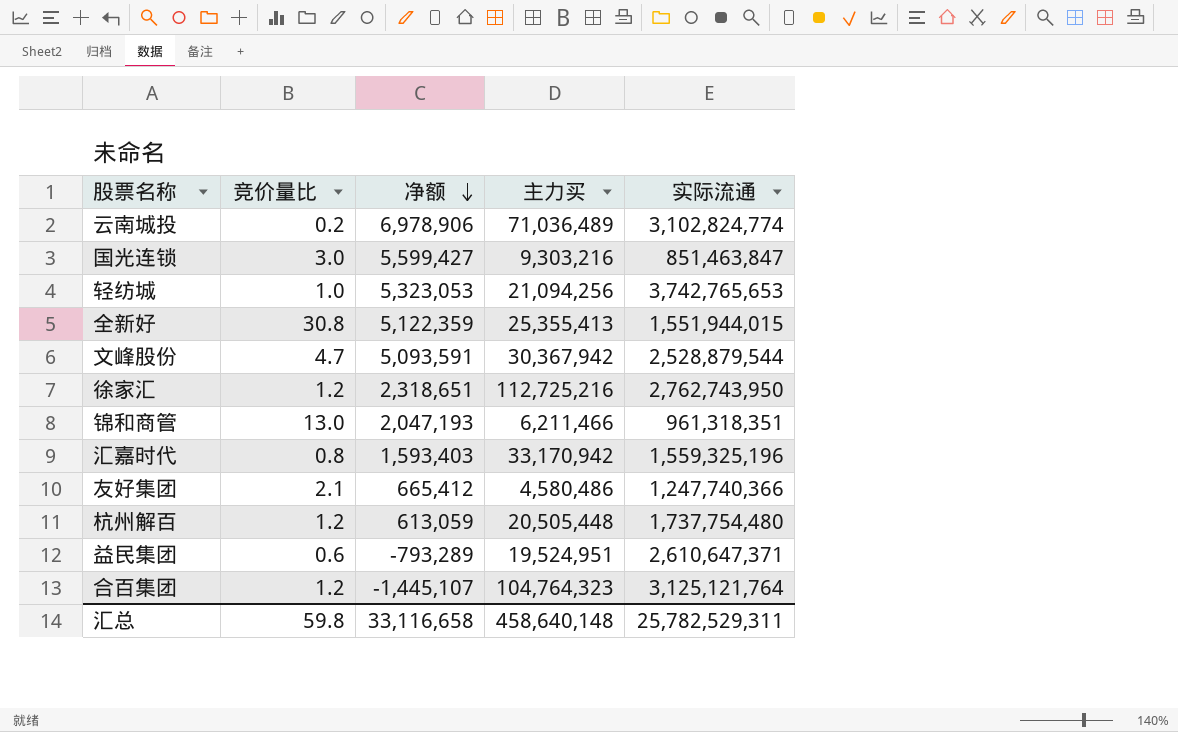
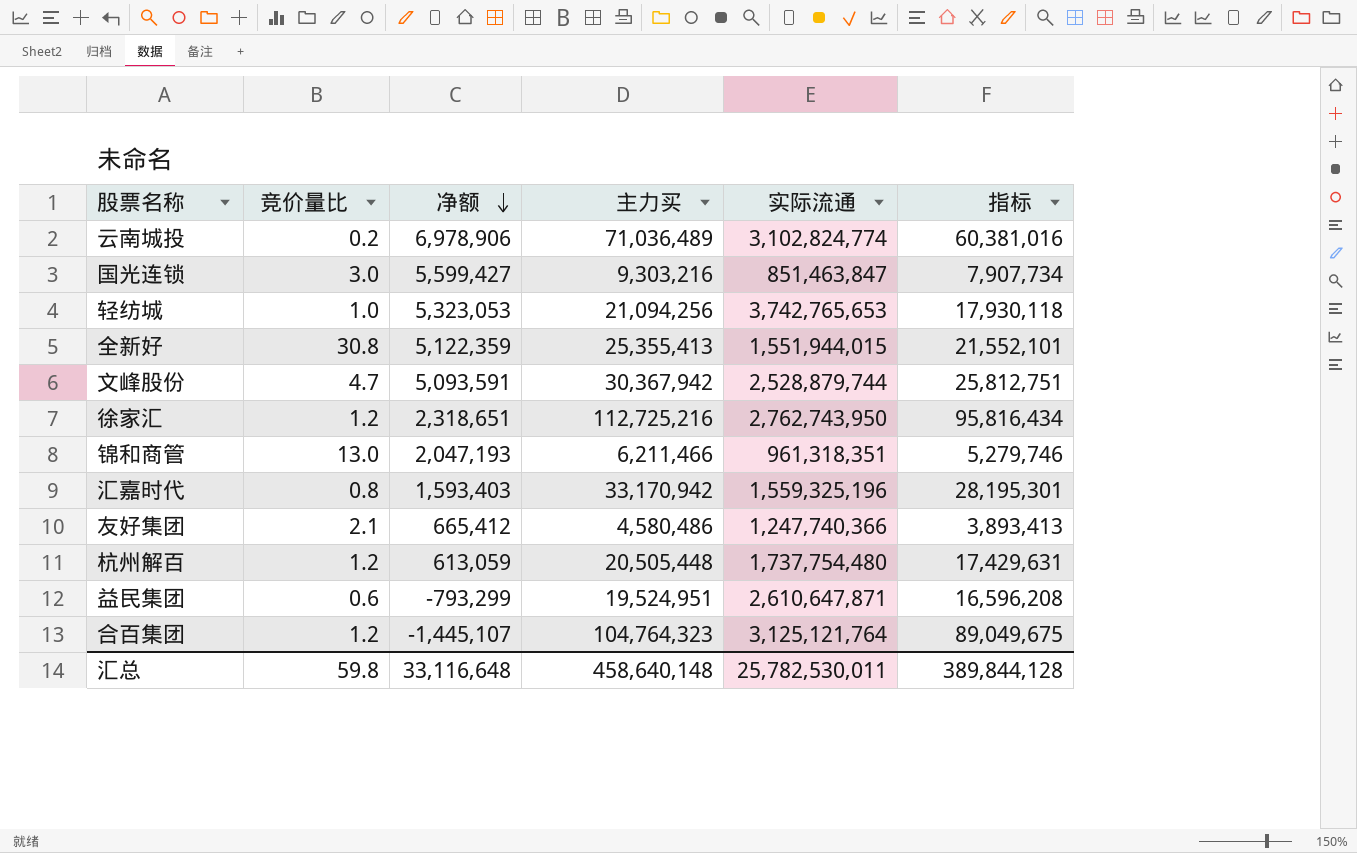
column 指标 | formula: none -> [主力买] * 0.85
文峰股份 | 实际流通: 2,528,879,544 -> 2,528,879,744
益民集团 | 净额: -793,289 -> -793,299
益民集团 | 实际流通: 2,610,647,371 -> 2,610,647,871
汇总 | 净额: 33,116,658 -> 33,116,648
汇总 | 实际流通: 25,782,529,311 -> 25,782,530,011

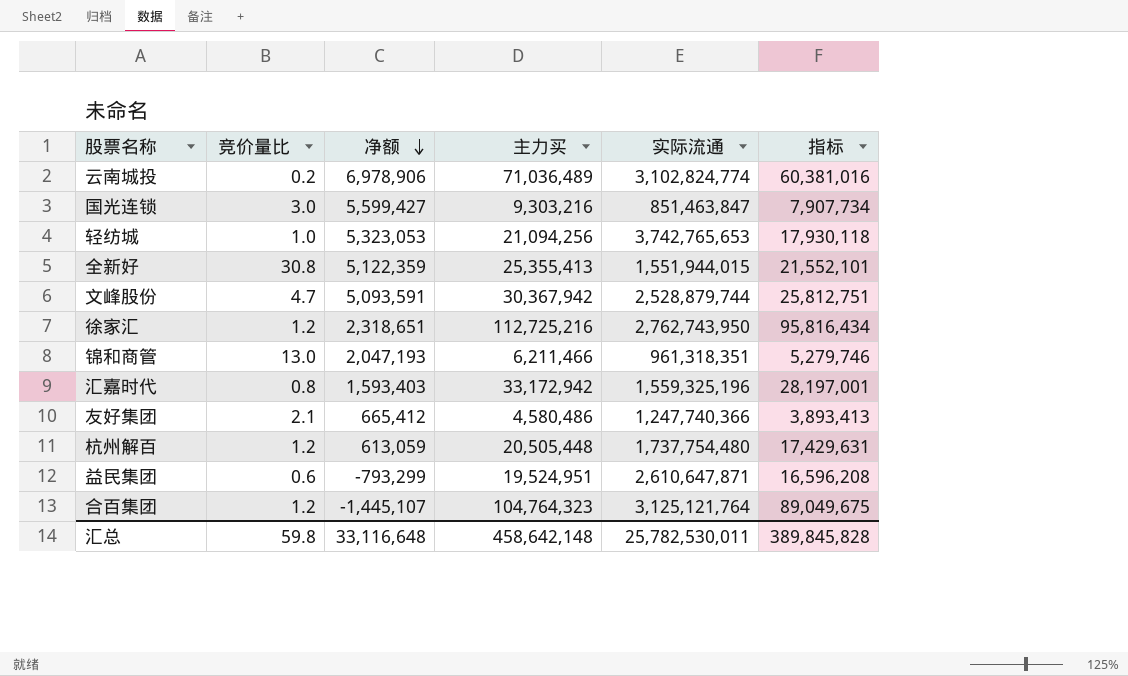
汇嘉时代 | 主力买: 33,170,942 -> 33,172,942
汇嘉时代 | 指标: 28,195,301 -> 28,197,001
汇总 | 主力买: 458,640,148 -> 458,642,148
汇总 | 指标: 389,844,128 -> 389,845,828

